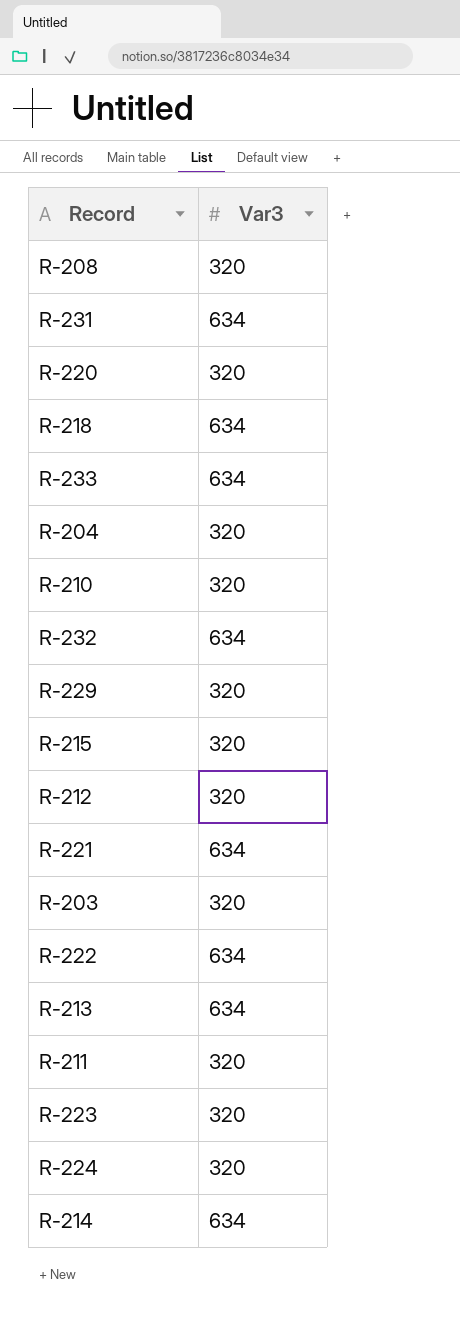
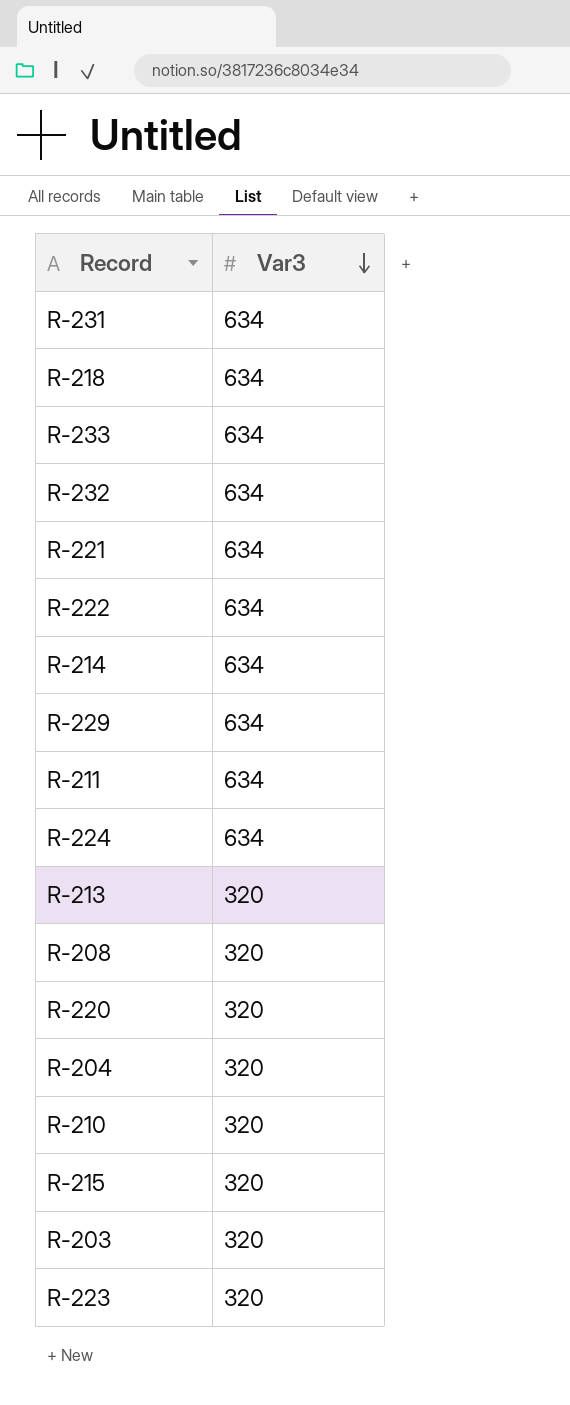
row order: none -> Var3 descending
row R-212: 320 -> none
R-229 | Var3: 320 -> 634
R-211 | Var3: 320 -> 634
R-224 | Var3: 320 -> 634
R-213 | Var3: 634 -> 320

